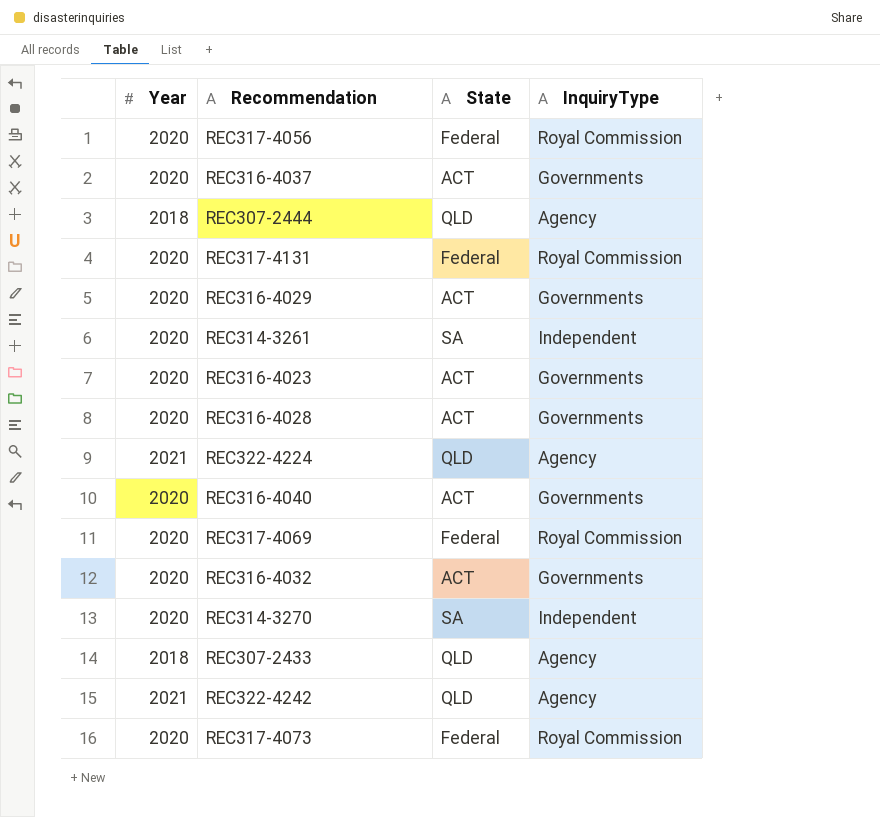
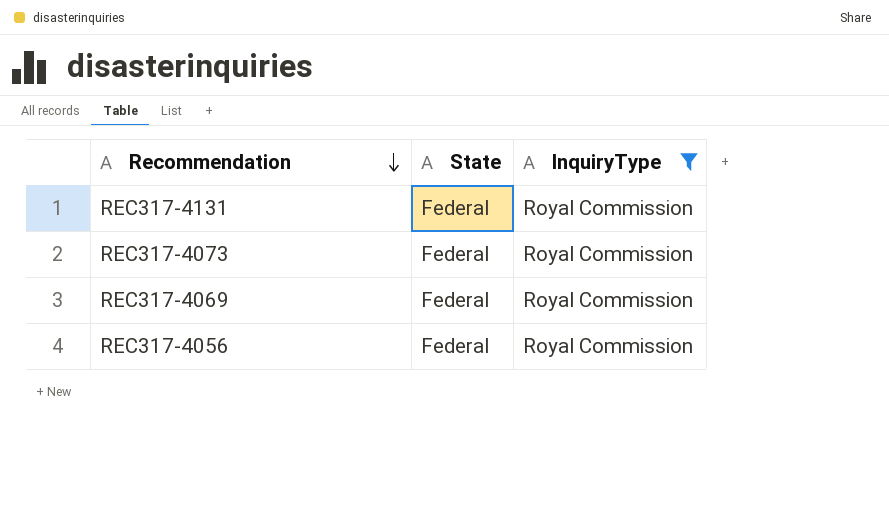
filter: none -> InquiryType = Royal Commission
row order: none -> Recommendation descending
column Year | position: 1 -> none

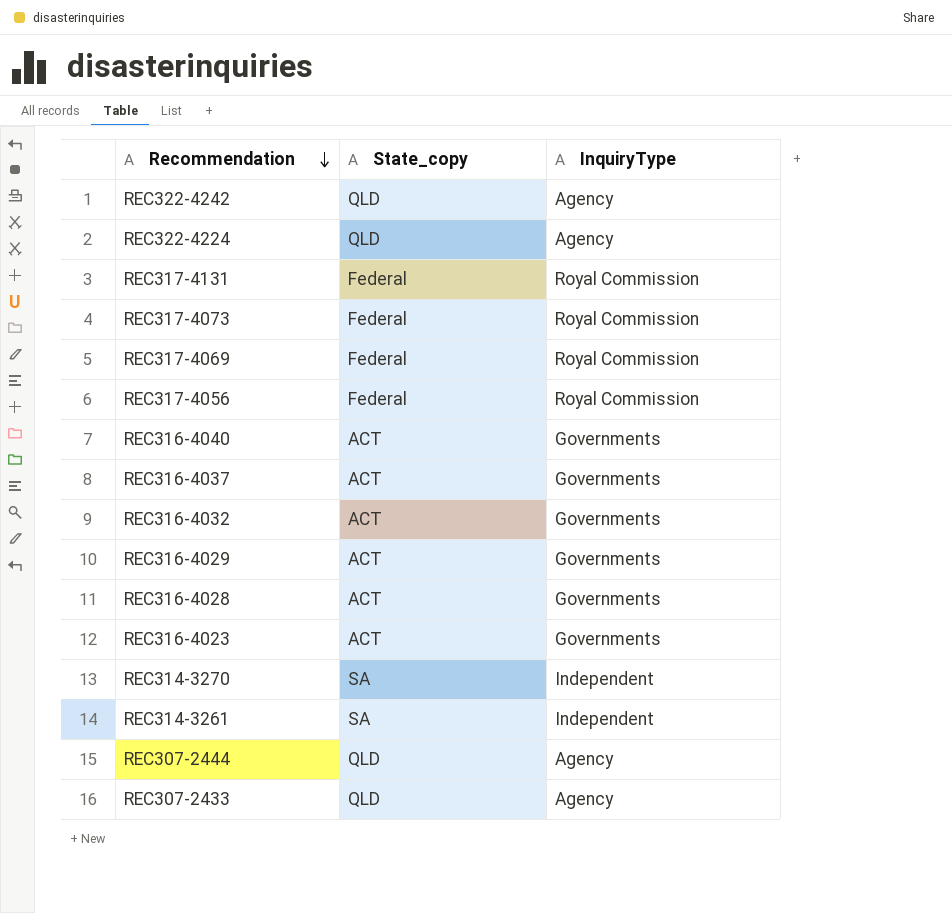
filter: InquiryType = Royal Commission -> none
column name: State -> State_copy

